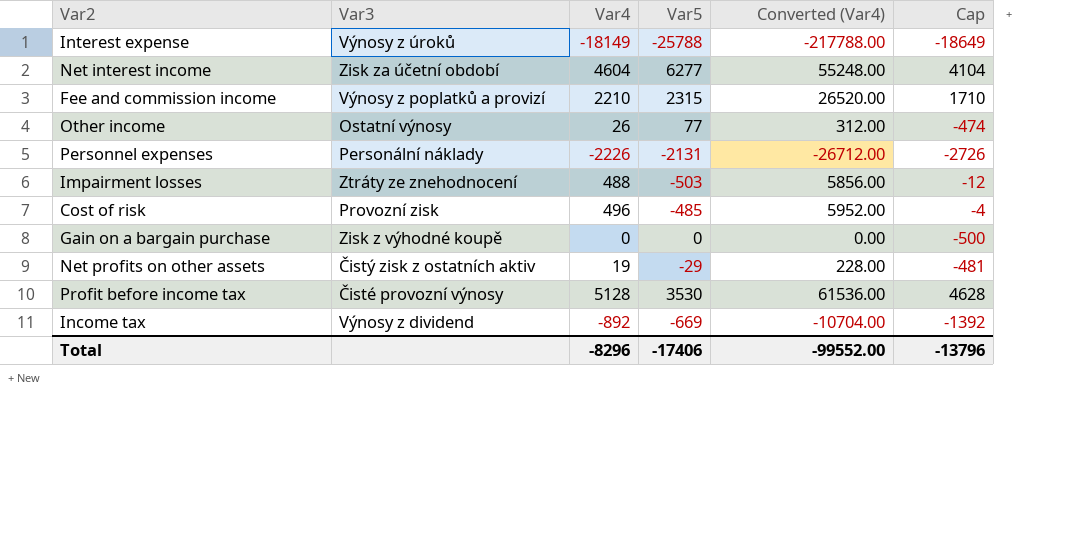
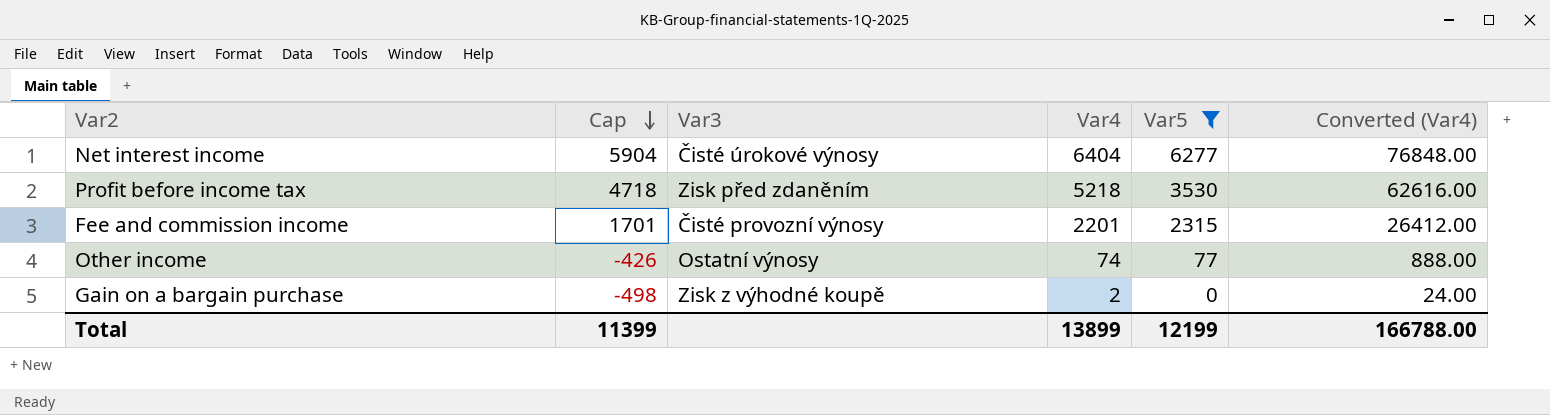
filter: none -> Var5 >= 0
row order: none -> Cap descending
column Cap | position: 6 -> 2
Net interest income | Cap: 4104 -> 5904
Net interest income | Var3: Zisk za účetní období -> Čisté úrokové výnosy
Net interest income | Var4: 4604 -> 6404
Net interest income | Converted (Var4): 55248.00 -> 76848.00
Profit before income tax | Cap: 4628 -> 4718
Profit before income tax | Var3: Čisté provozní výnosy -> Zisk před zdaněním
Profit before income tax | Var4: 5128 -> 5218
Profit before income tax | Converted (Var4): 61536.00 -> 62616.00
Fee and commission income | Cap: 1710 -> 1701
Fee and commission income | Var3: Výnosy z poplatků a provizí -> Čisté provozní výnosy
Fee and commission income | Var4: 2210 -> 2201
Fee and commission income | Converted (Var4): 26520.00 -> 26412.00
Other income | Cap: -474 -> -426
Other income | Var4: 26 -> 74
Other income | Converted (Var4): 312.00 -> 888.00
Gain on a bargain purchase | Cap: -500 -> -498
Gain on a bargain purchase | Var4: 0 -> 2
Gain on a bargain purchase | Converted (Var4): 0.00 -> 24.00
Total | Cap: -13796 -> 11399
Total | Var4: -8296 -> 13899
Total | Var5: -17406 -> 12199
Total | Converted (Var4): -99552.00 -> 166788.00

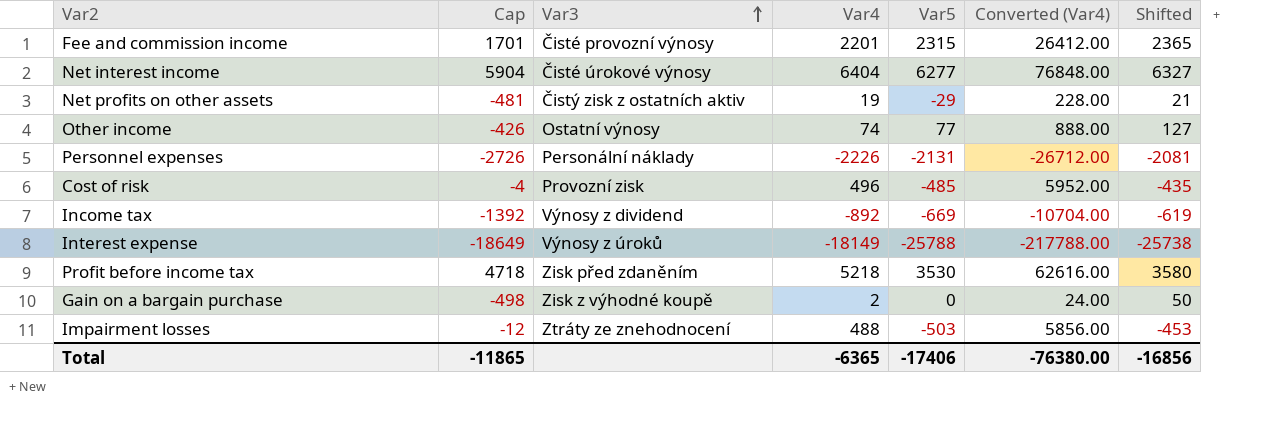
filter: Var5 >= 0 -> none
row order: Cap descending -> Var3 ascending
column Shifted | formula: none -> [Var5] + 50
Total | Cap: 11399 -> -11865
Total | Var4: 13899 -> -6365
Total | Var5: 12199 -> -17406
Total | Converted (Var4): 166788.00 -> -76380.00

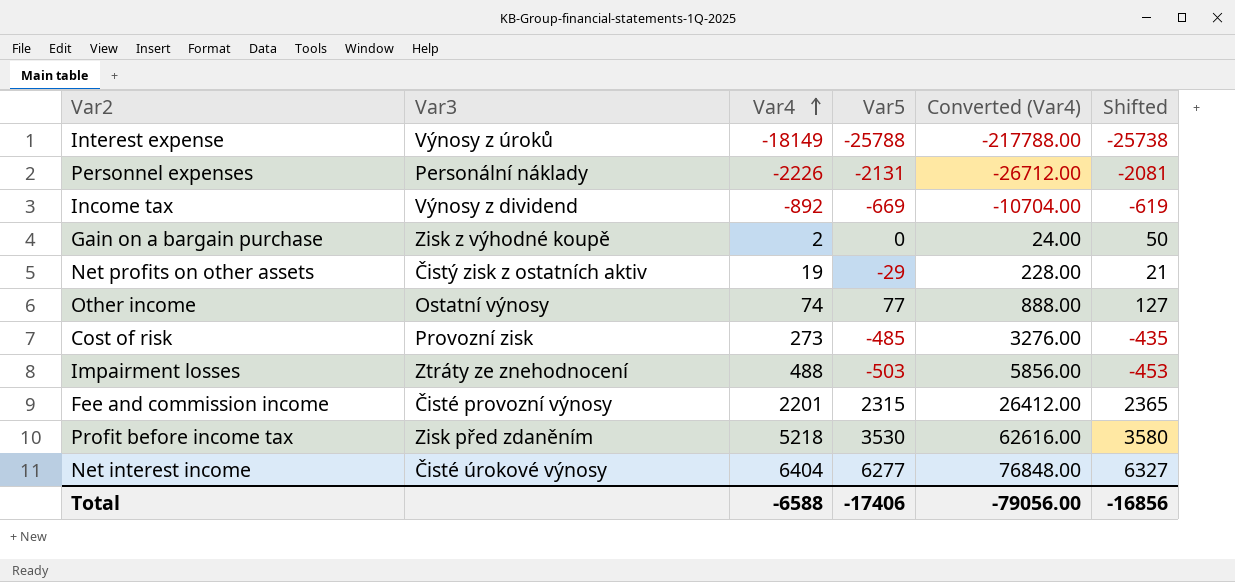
row order: Var3 ascending -> Var4 ascending
column Cap | formula: [Var4] - 500 -> none
Cost of risk | Var4: 496 -> 273
Cost of risk | Converted (Var4): 5952.00 -> 3276.00
Total | Var4: -6365 -> -6588
Total | Converted (Var4): -76380.00 -> -79056.00

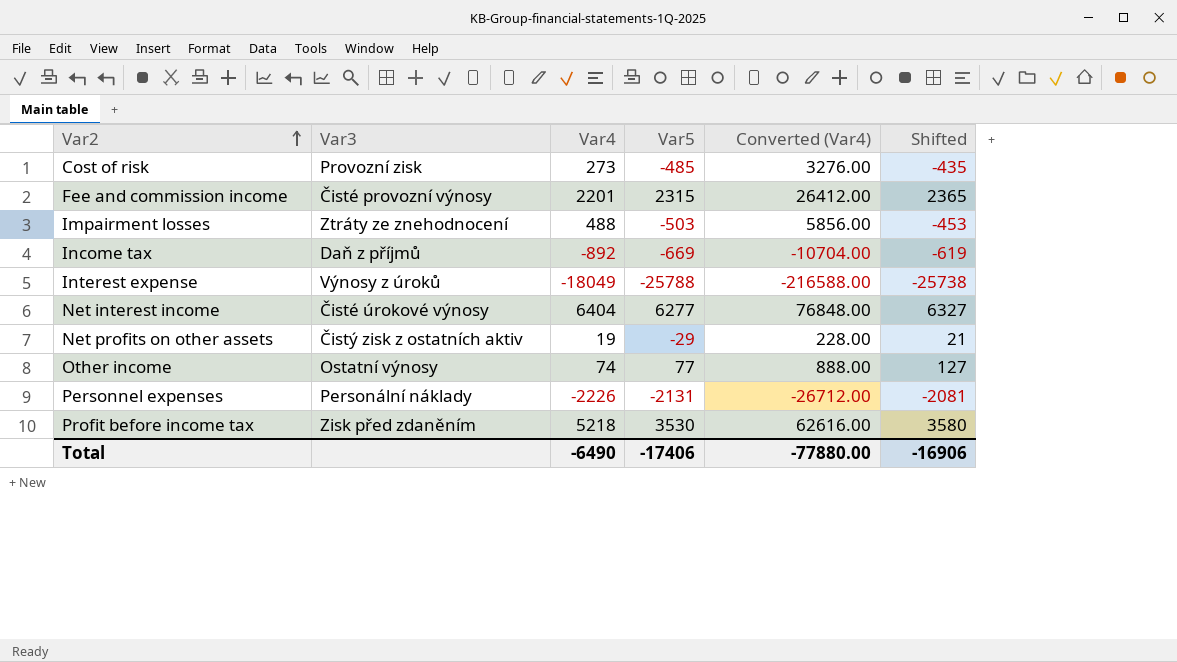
row order: Var4 ascending -> Var2 ascending
row Gain on a bargain purchase: Zisk z výhodné koupě | 2 | 0 | 24.00 | 50 -> none
Income tax | Var3: Výnosy z dividend -> Daň z příjmů
Interest expense | Var4: -18149 -> -18049
Interest expense | Converted (Var4): -217788.00 -> -216588.00
Total | Var4: -6588 -> -6490
Total | Converted (Var4): -79056.00 -> -77880.00
Total | Shifted: -16856 -> -16906

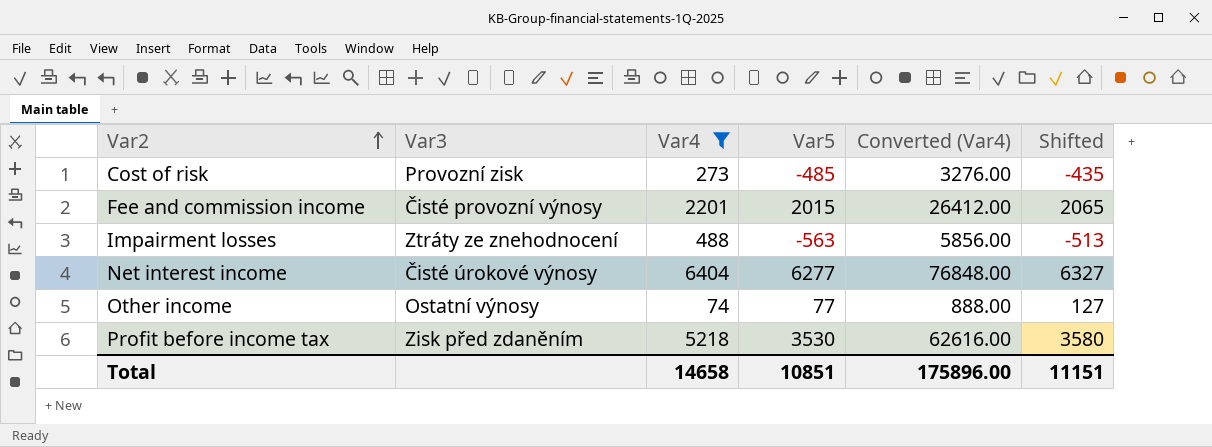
filter: none -> Var4 >= 74
Fee and commission income | Var5: 2315 -> 2015
Fee and commission income | Shifted: 2365 -> 2065
Impairment losses | Var5: -503 -> -563
Impairment losses | Shifted: -453 -> -513
Total | Var4: -6490 -> 14658
Total | Var5: -17406 -> 10851
Total | Converted (Var4): -77880.00 -> 175896.00
Total | Shifted: -16906 -> 11151

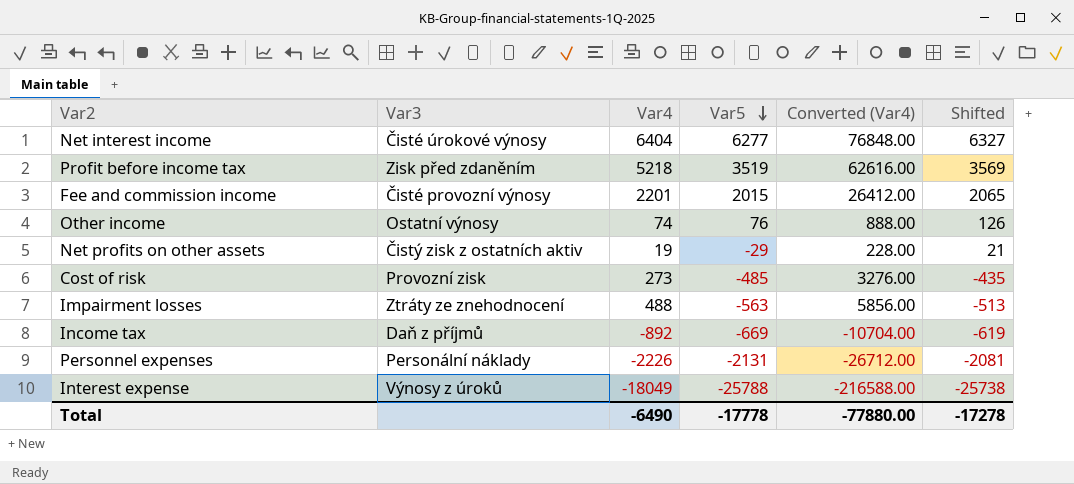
filter: Var4 >= 74 -> none
row order: Var2 ascending -> Var5 descending
Profit before income tax | Var5: 3530 -> 3519
Profit before income tax | Shifted: 3580 -> 3569
Other income | Var5: 77 -> 76
Other income | Shifted: 127 -> 126
Total | Var4: 14658 -> -6490
Total | Var5: 10851 -> -17778
Total | Converted (Var4): 175896.00 -> -77880.00
Total | Shifted: 11151 -> -17278

